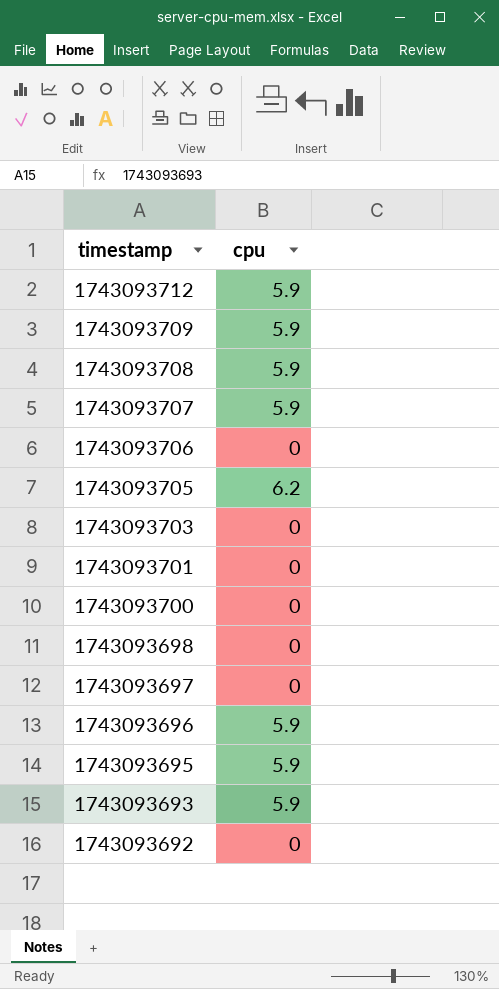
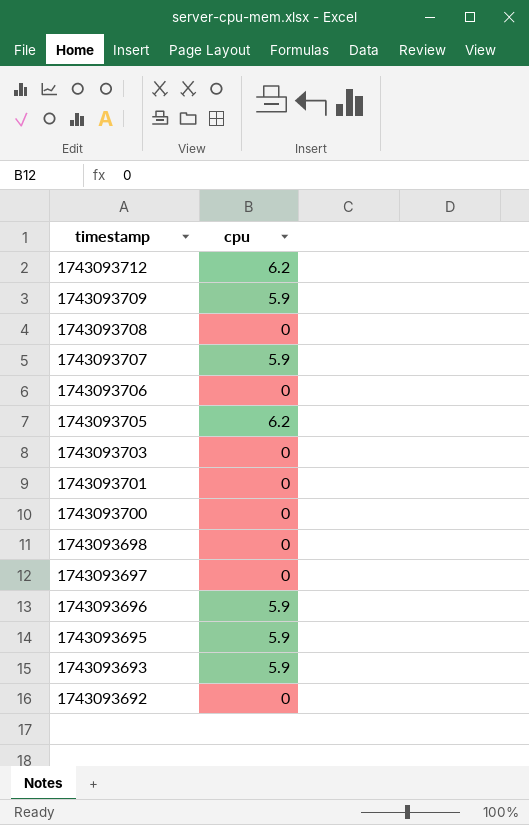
1743093712 | cpu: 5.9 -> 6.2
1743093708 | cpu: 5.9 -> 0

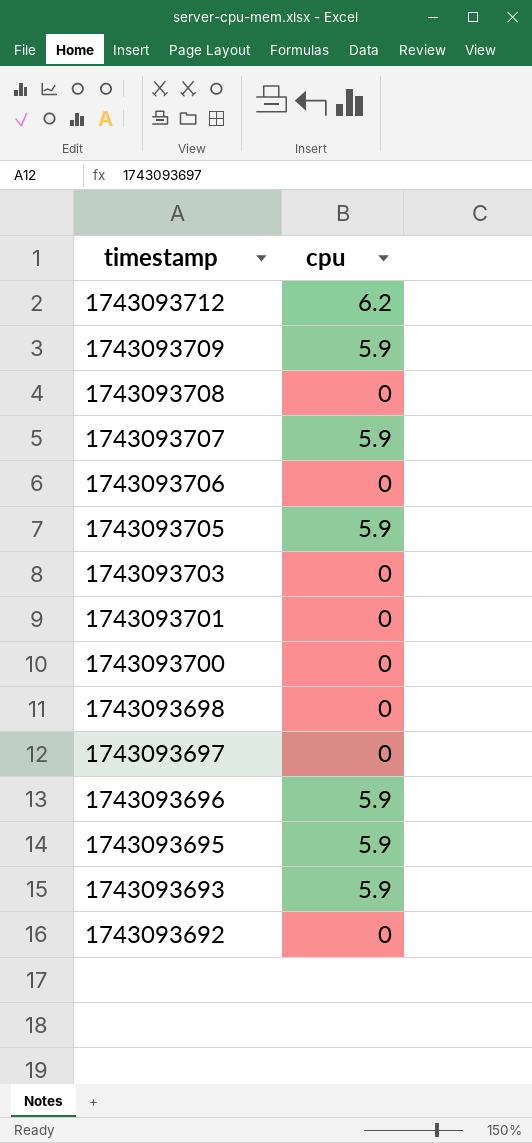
1743093705 | cpu: 6.2 -> 5.9

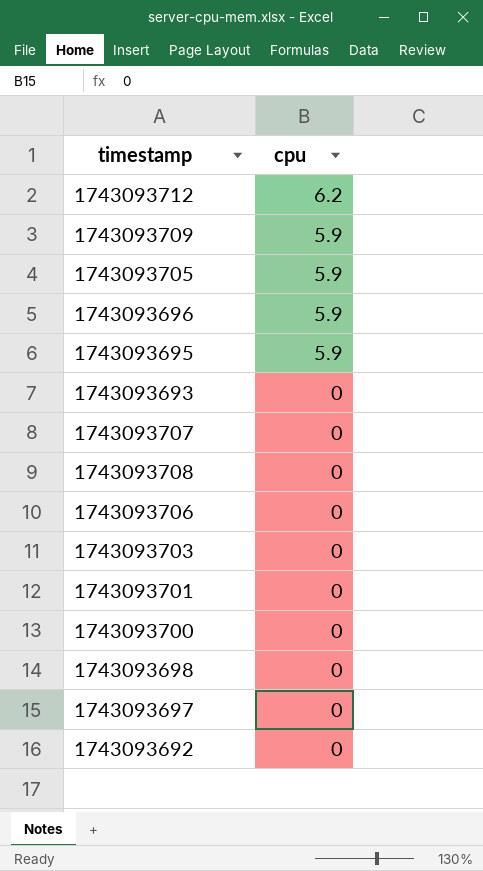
row order: timestamp descending -> cpu descending
1743093693 | cpu: 5.9 -> 0
1743093707 | cpu: 5.9 -> 0

